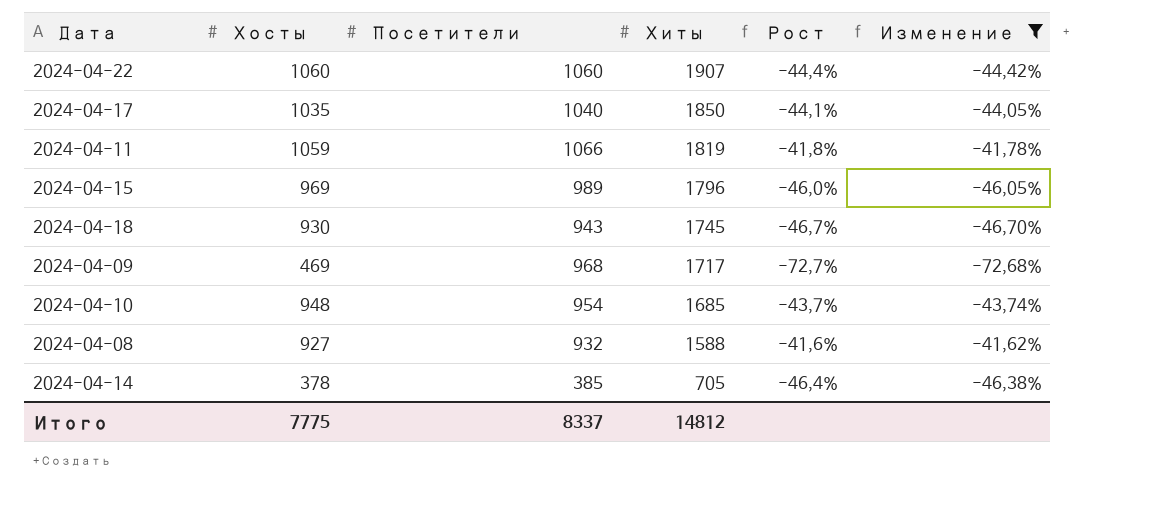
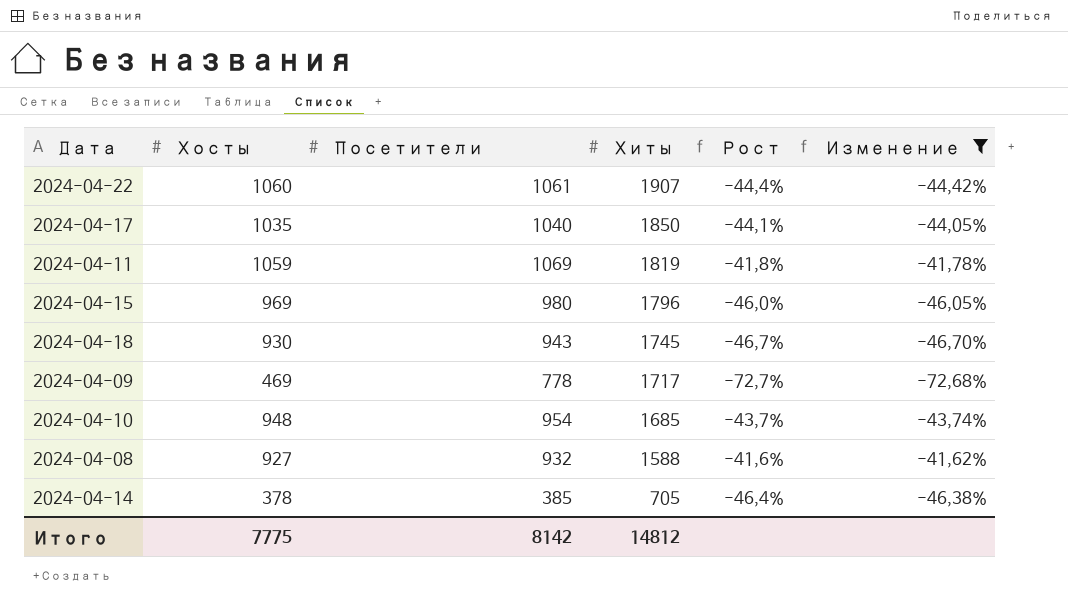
2024-04-22 | Посетители: 1060 -> 1061
2024-04-11 | Посетители: 1066 -> 1069
2024-04-15 | Посетители: 989 -> 980
2024-04-09 | Посетители: 968 -> 778
Итого | Посетители: 8337 -> 8142

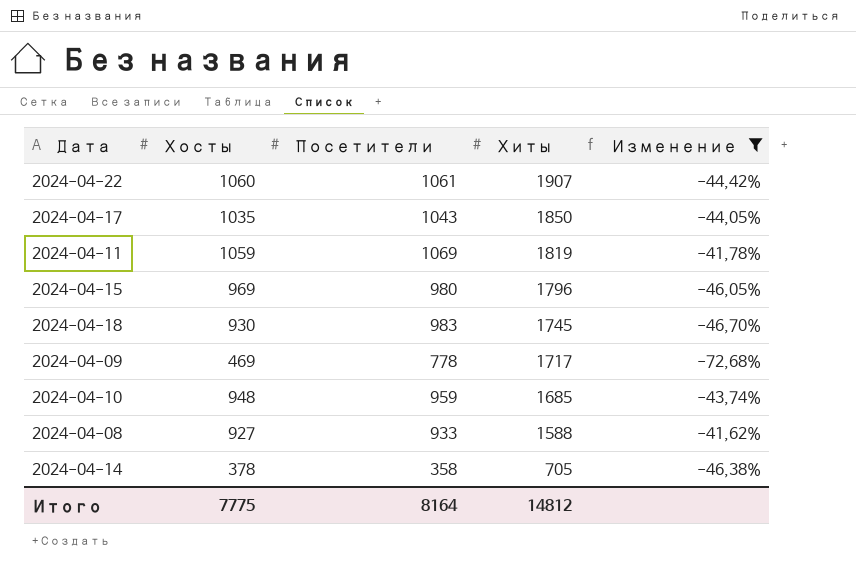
column Рост | formula: ([Хосты] - [Хиты]) / [Хиты] -> none
2024-04-17 | Посетители: 1040 -> 1043
2024-04-18 | Посетители: 943 -> 983
2024-04-10 | Посетители: 954 -> 959
2024-04-08 | Посетители: 932 -> 933
2024-04-14 | Посетители: 385 -> 358
Итого | Посетители: 8142 -> 8164

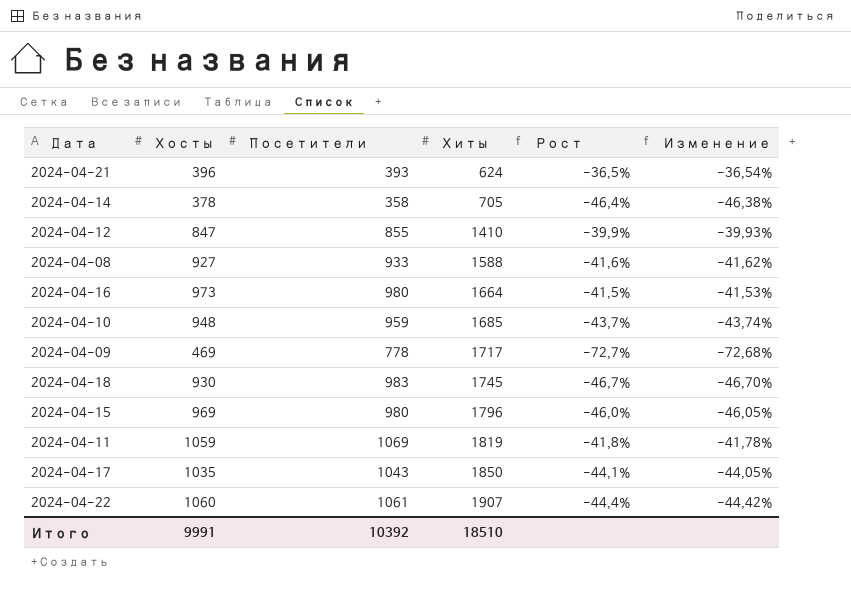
filter: Изменение <= -41,62% -> none
row order: Хиты descending -> Хиты ascending
column Рост | formula: none -> ([Хосты] - [Хиты]) / [Хиты]
Итого | Хосты: 7775 -> 9991
Итого | Посетители: 8164 -> 10392
Итого | Хиты: 14812 -> 18510

